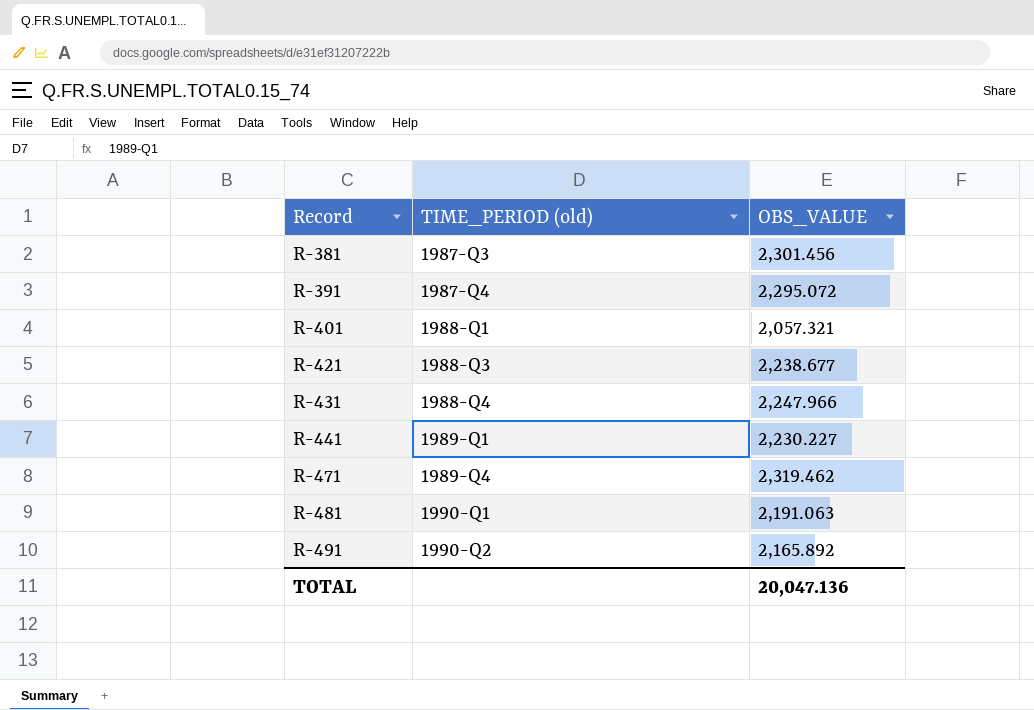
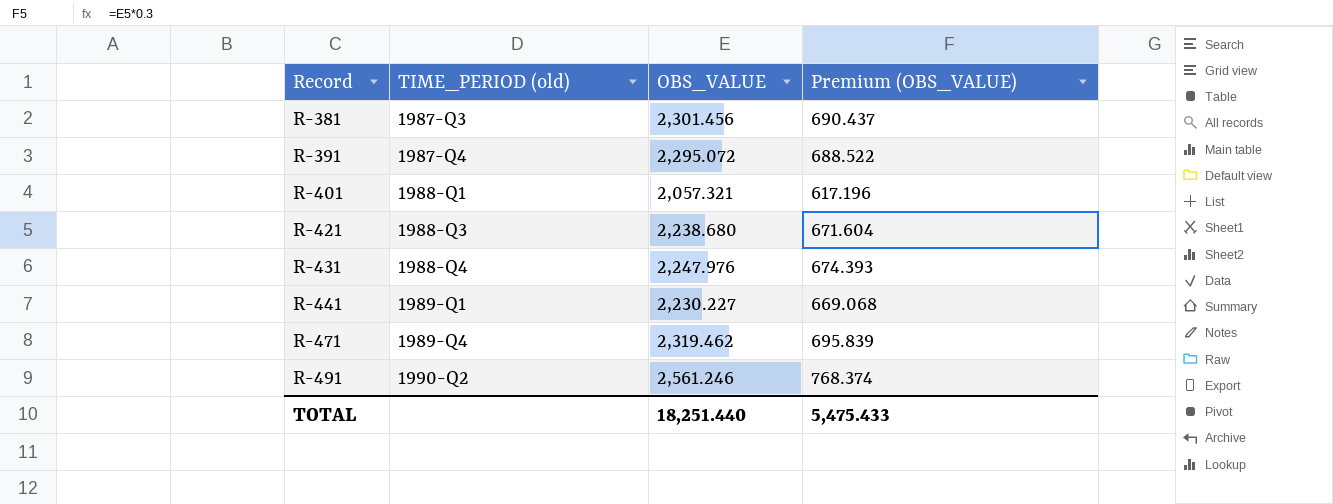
column Premium (OBS_VALUE) | formula: none -> [OBS_VALUE] * 0.3
row R-481: 1990-Q1 | 2,191.063 -> none
R-421 | OBS_VALUE: 2,238.677 -> 2,238.680
R-431 | OBS_VALUE: 2,247.966 -> 2,247.976
R-491 | OBS_VALUE: 2,165.892 -> 2,561.246
TOTAL | OBS_VALUE: 20,047.136 -> 18,251.440

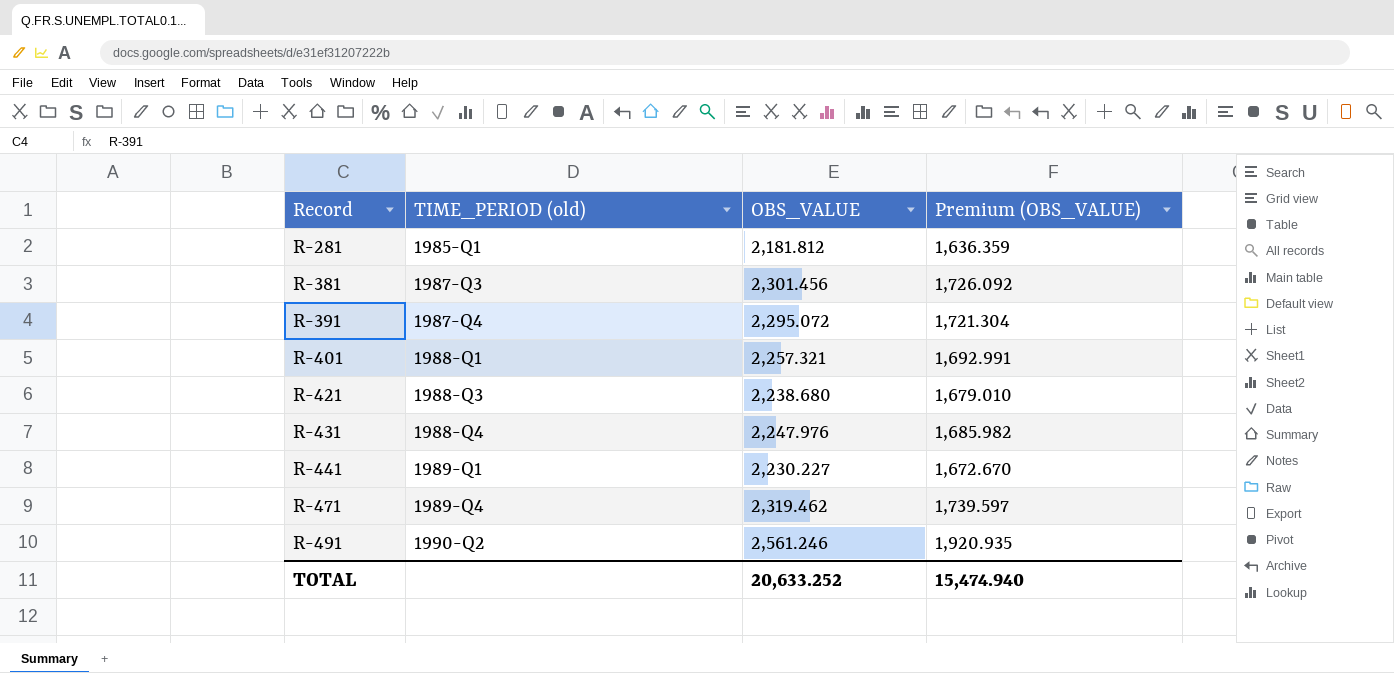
column Premium (OBS_VALUE) | formula: [OBS_VALUE] * 0.3 -> [OBS_VALUE] * 0.75
row R-281: none -> 1985-Q1 | 2,181.812 | 1,636.359
R-401 | OBS_VALUE: 2,057.321 -> 2,257.321
TOTAL | OBS_VALUE: 18,251.440 -> 20,633.252
TOTAL | Premium (OBS_VALUE): 5,475.433 -> 15,474.940

